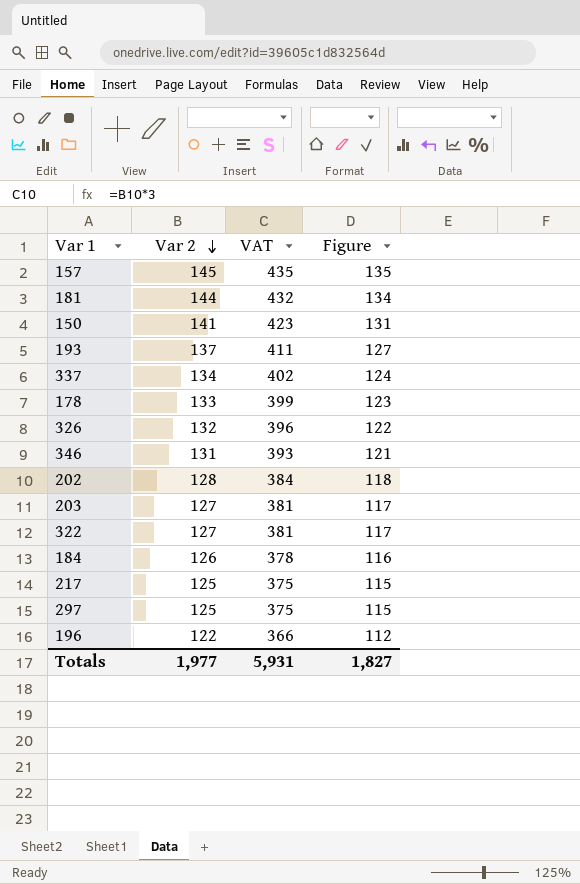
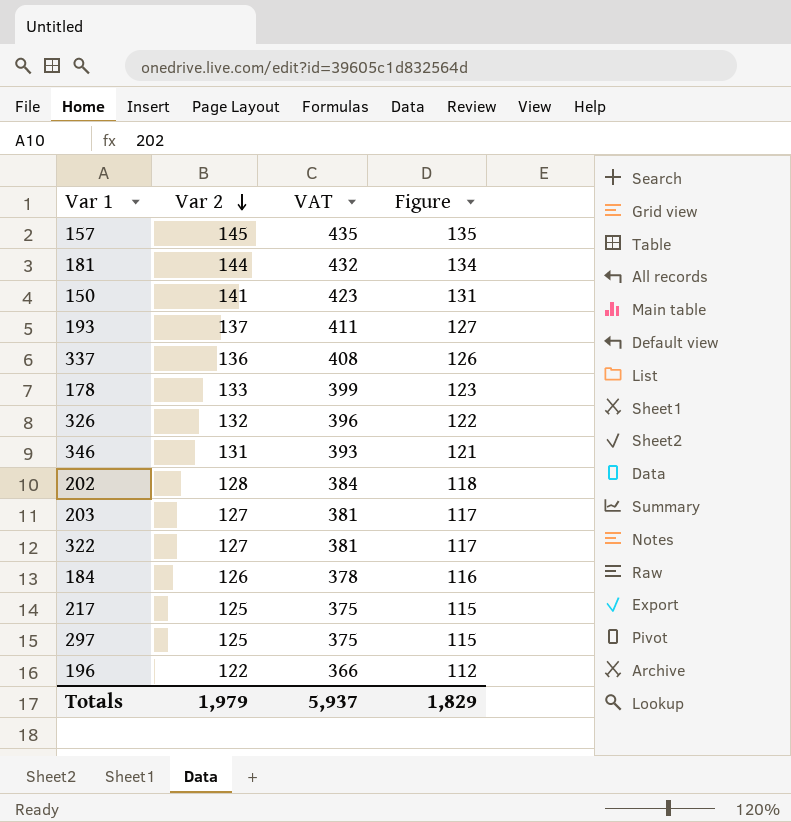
337 | Var 2: 134 -> 136
337 | VAT: 402 -> 408
337 | Figure: 124 -> 126
Totals | Var 2: 1,977 -> 1,979
Totals | VAT: 5,931 -> 5,937
Totals | Figure: 1,827 -> 1,829

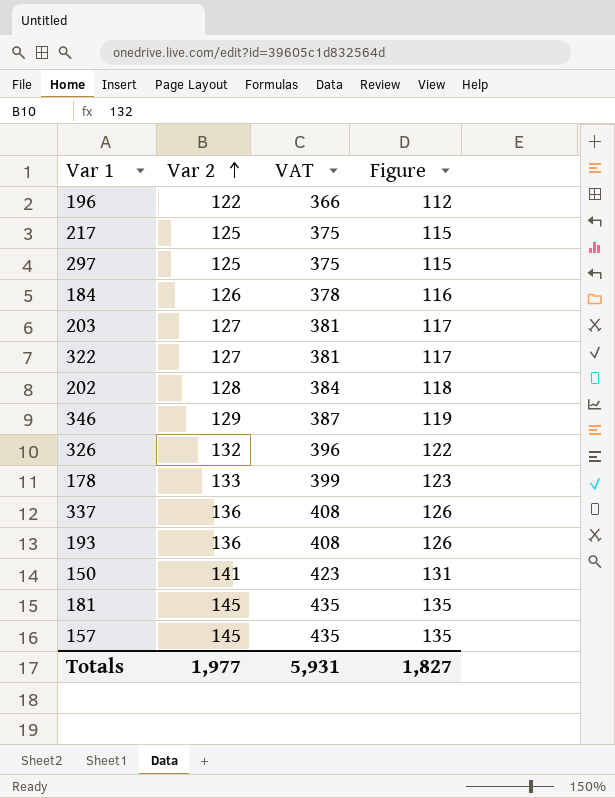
row order: Var 2 descending -> Var 2 ascending
346 | Var 2: 131 -> 129
346 | VAT: 393 -> 387
346 | Figure: 121 -> 119
193 | Var 2: 137 -> 136
193 | VAT: 411 -> 408
193 | Figure: 127 -> 126
181 | Var 2: 144 -> 145
181 | VAT: 432 -> 435
181 | Figure: 134 -> 135
Totals | Var 2: 1,979 -> 1,977
Totals | VAT: 5,937 -> 5,931
Totals | Figure: 1,829 -> 1,827

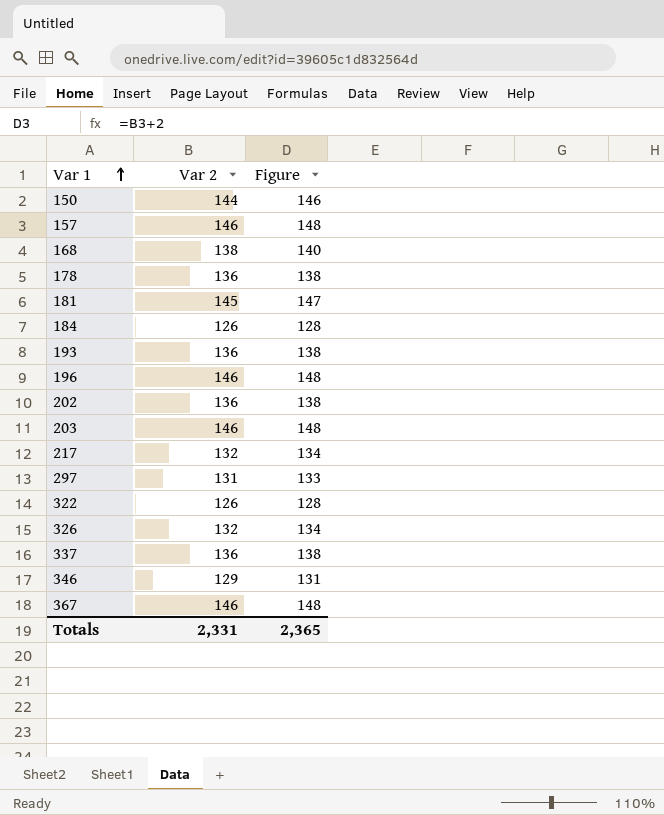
row order: Var 2 ascending -> Var 1 ascending
column VAT | formula: [Var 2] * 3 -> none
column Figure | formula: [Var 2] - 10 -> [Var 2] + 2
150 | Var 2: 141 -> 144
157 | Var 2: 145 -> 146
row 168: none -> 138 | 140
178 | Var 2: 133 -> 136
196 | Var 2: 122 -> 146
202 | Var 2: 128 -> 136
203 | Var 2: 127 -> 146
217 | Var 2: 125 -> 132
297 | Var 2: 125 -> 131
322 | Var 2: 127 -> 126
row 367: none -> 146 | 148
Totals | Var 2: 1,977 -> 2,331
Totals | Figure: 1,827 -> 2,365

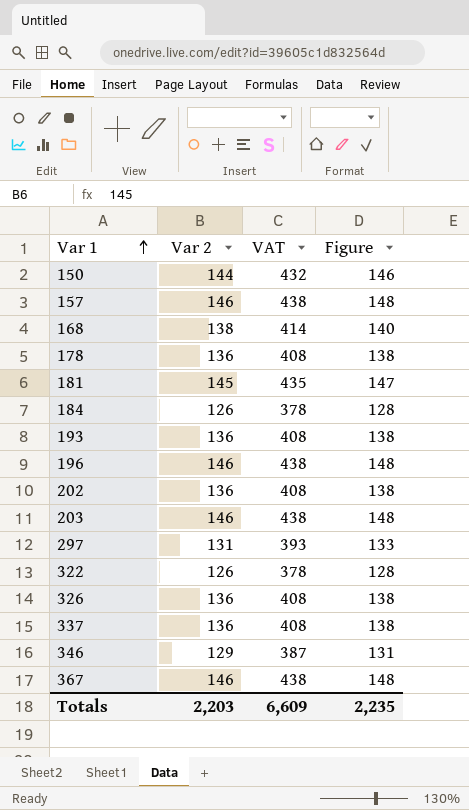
column VAT | formula: none -> [Var 2] * 3
row 217: 132 | 134 -> none
326 | Var 2: 132 -> 136
326 | Figure: 134 -> 138
Totals | Var 2: 2,331 -> 2,203
Totals | Figure: 2,365 -> 2,235

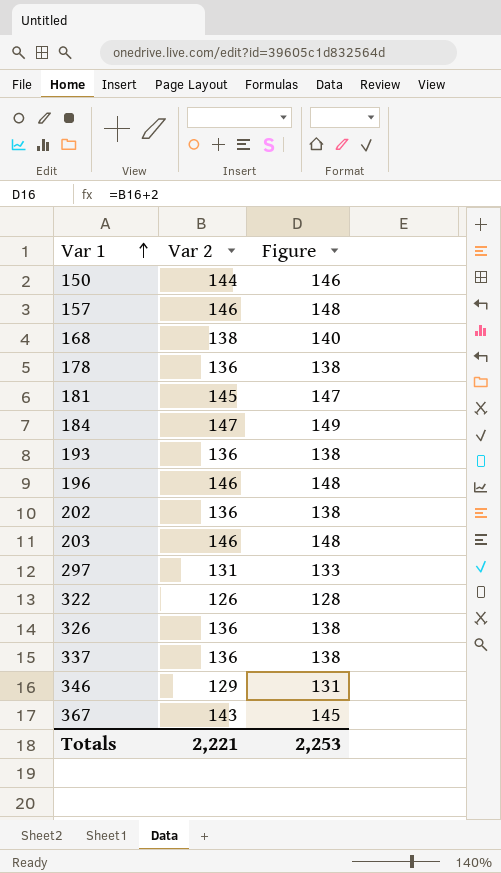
column VAT | formula: [Var 2] * 3 -> none
184 | Var 2: 126 -> 147
184 | Figure: 128 -> 149
367 | Var 2: 146 -> 143
367 | Figure: 148 -> 145
Totals | Var 2: 2,203 -> 2,221
Totals | Figure: 2,235 -> 2,253

